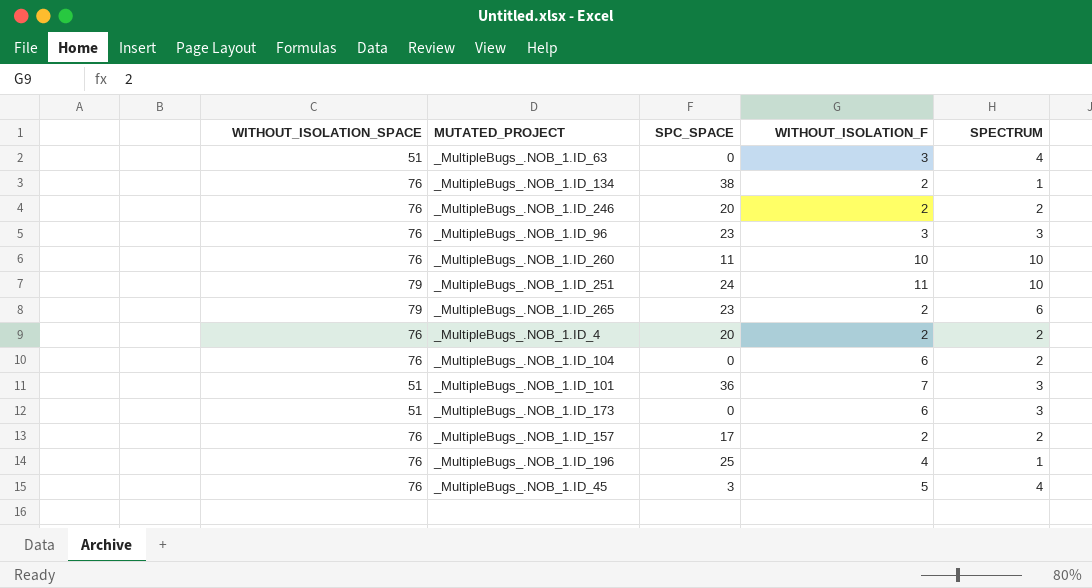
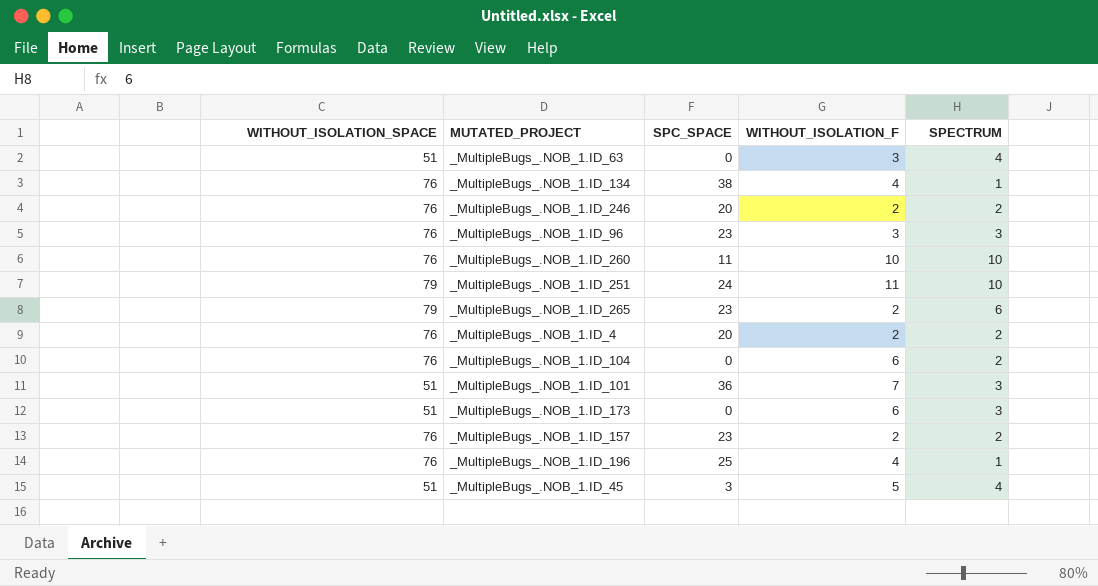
_MultipleBugs_.NOB_1.ID_134 | WITHOUT_ISOLATION_F: 2 -> 4
_MultipleBugs_.NOB_1.ID_157 | SPC_SPACE: 17 -> 23
_MultipleBugs_.NOB_1.ID_45 | WITHOUT_ISOLATION_SPACE: 76 -> 51

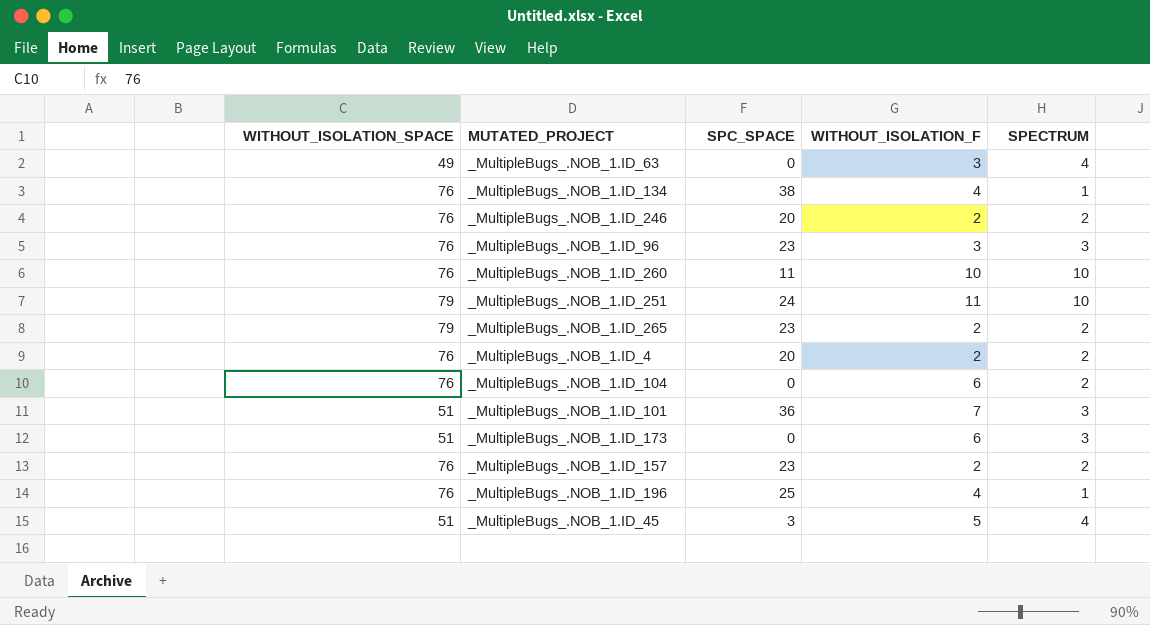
_MultipleBugs_.NOB_1.ID_63 | WITHOUT_ISOLATION_SPACE: 51 -> 49
_MultipleBugs_.NOB_1.ID_265 | SPECTRUM: 6 -> 2

